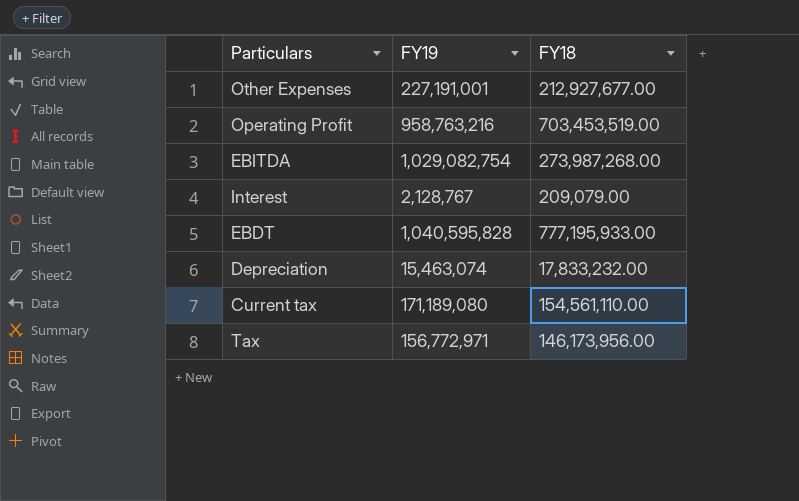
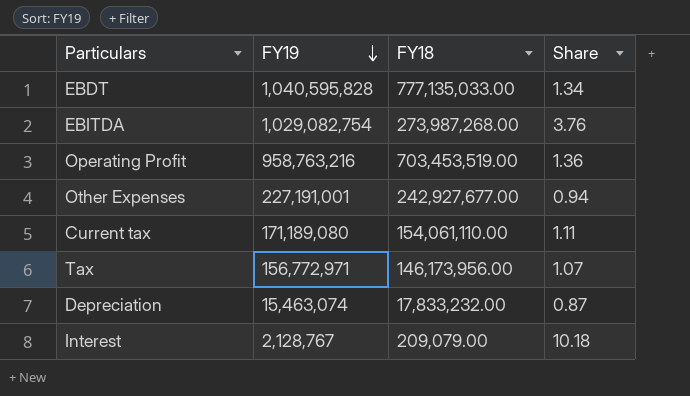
row order: none -> FY19 descending
column Share | formula: none -> [FY19] / [FY18]
EBDT | FY18: 777,195,933.00 -> 777,135,033.00
Other Expenses | FY18: 212,927,677.00 -> 242,927,677.00
Current tax | FY18: 154,561,110.00 -> 154,061,110.00

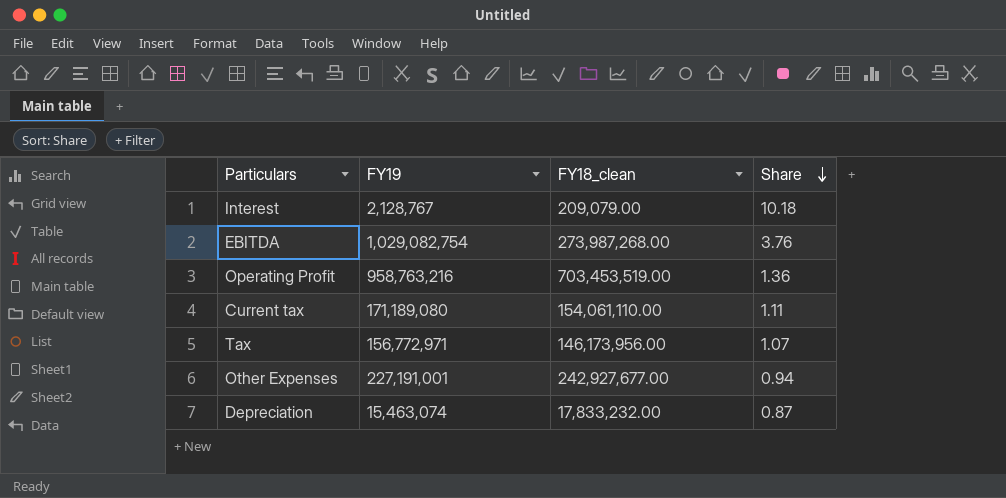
row order: FY19 descending -> Share descending
column name: FY18 -> FY18_clean
row EBDT: 1,040,595,828 | 777,135,033.00 | 1.34 -> none

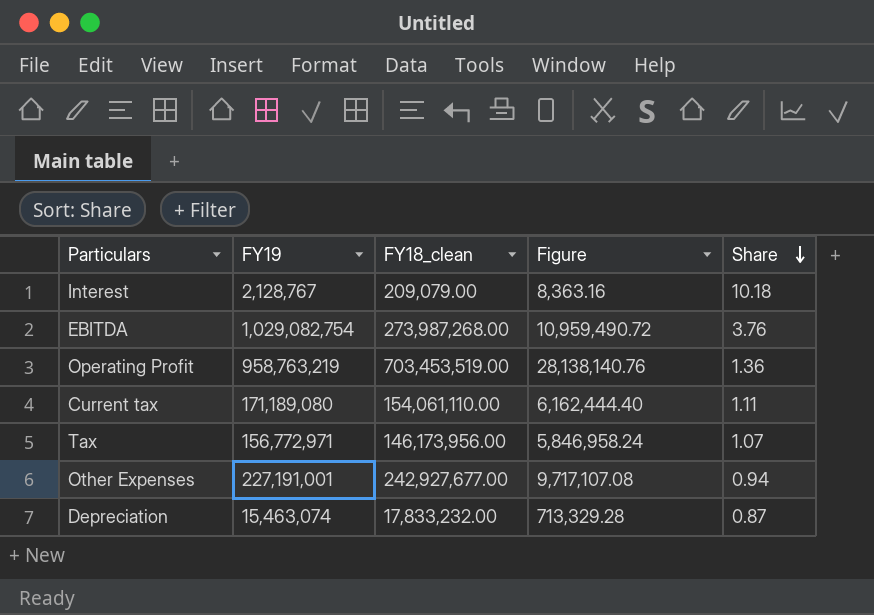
column Figure | formula: none -> [FY18_clean] * 0.04
Operating Profit | FY19: 958,763,216 -> 958,763,219

